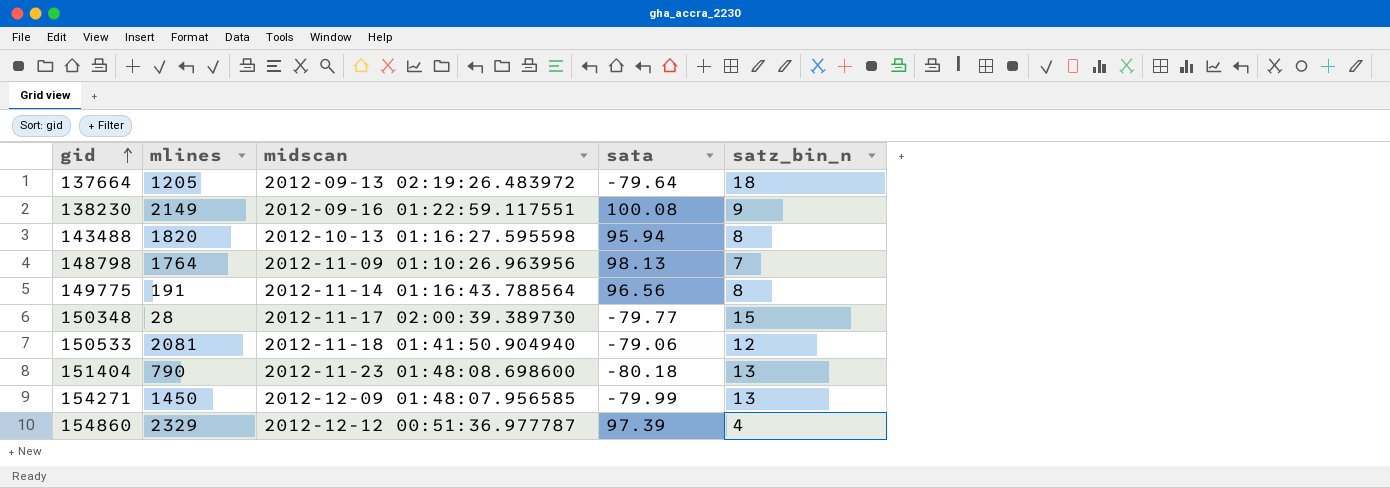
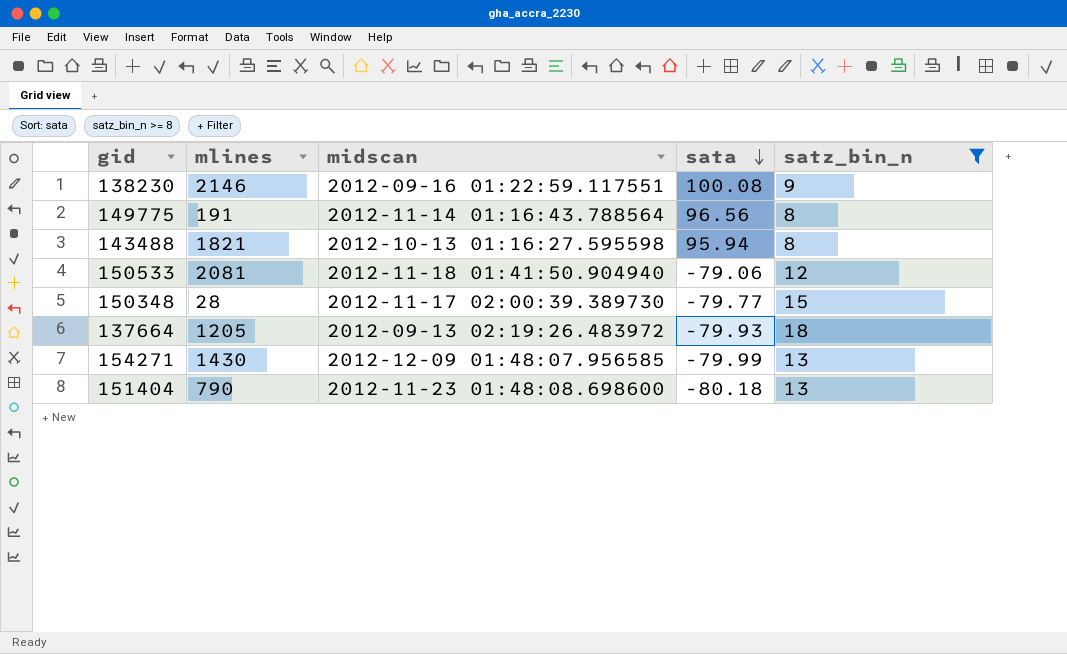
filter: none -> satz_bin_n >= 8
row order: gid ascending -> sata descending
138230 | mlines: 2149 -> 2146
143488 | mlines: 1820 -> 1821
137664 | sata: -79.64 -> -79.93
154271 | mlines: 1450 -> 1430

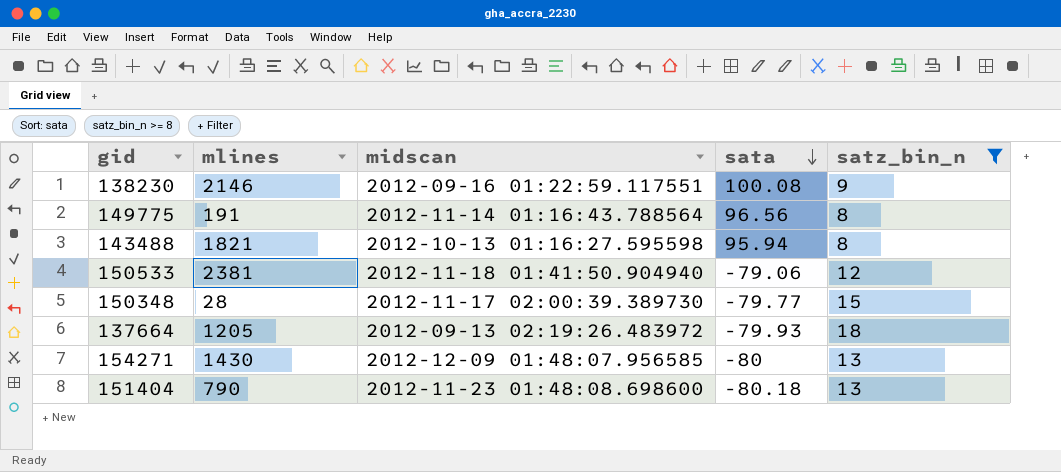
150533 | mlines: 2081 -> 2381
154271 | sata: -79.99 -> -80

